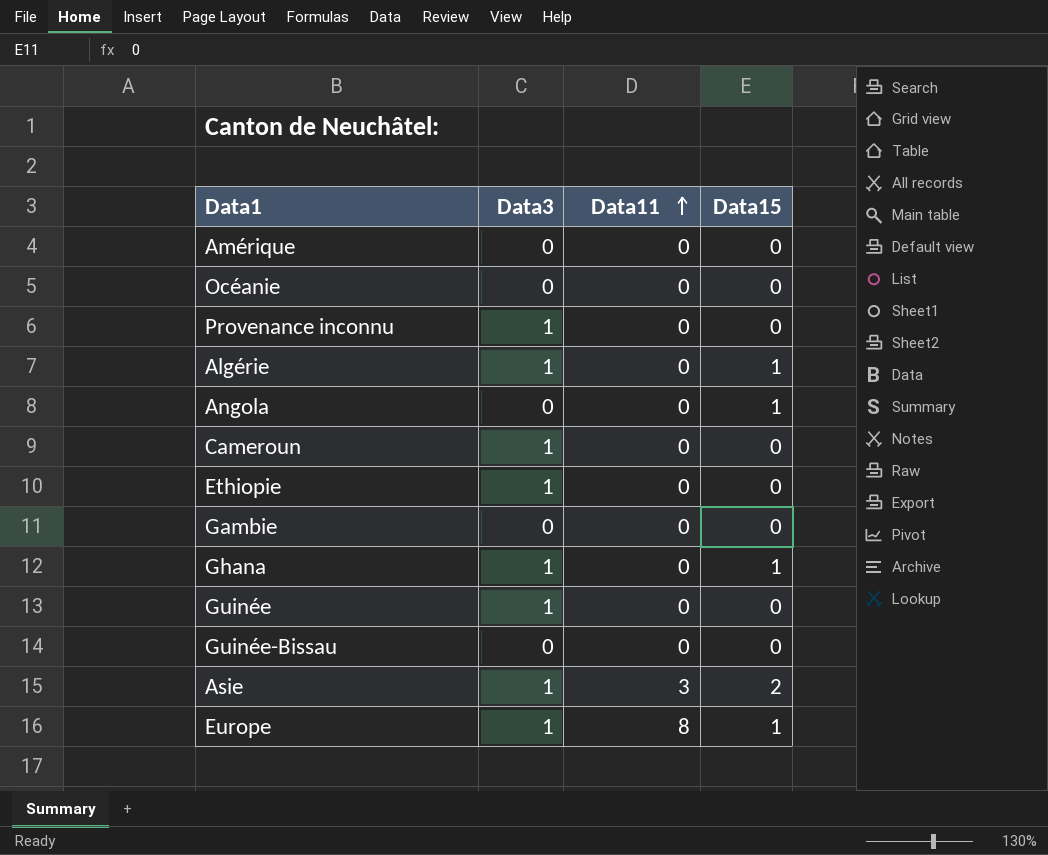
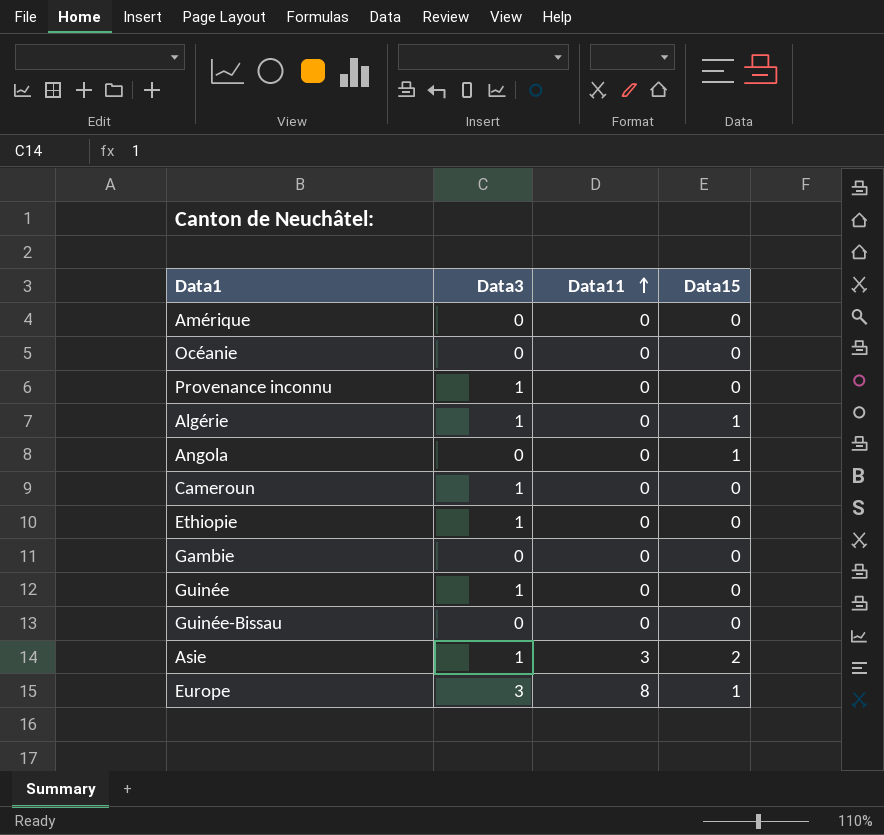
row Ghana: 1 | 0 | 1 -> none
Europe | Data3: 1 -> 3

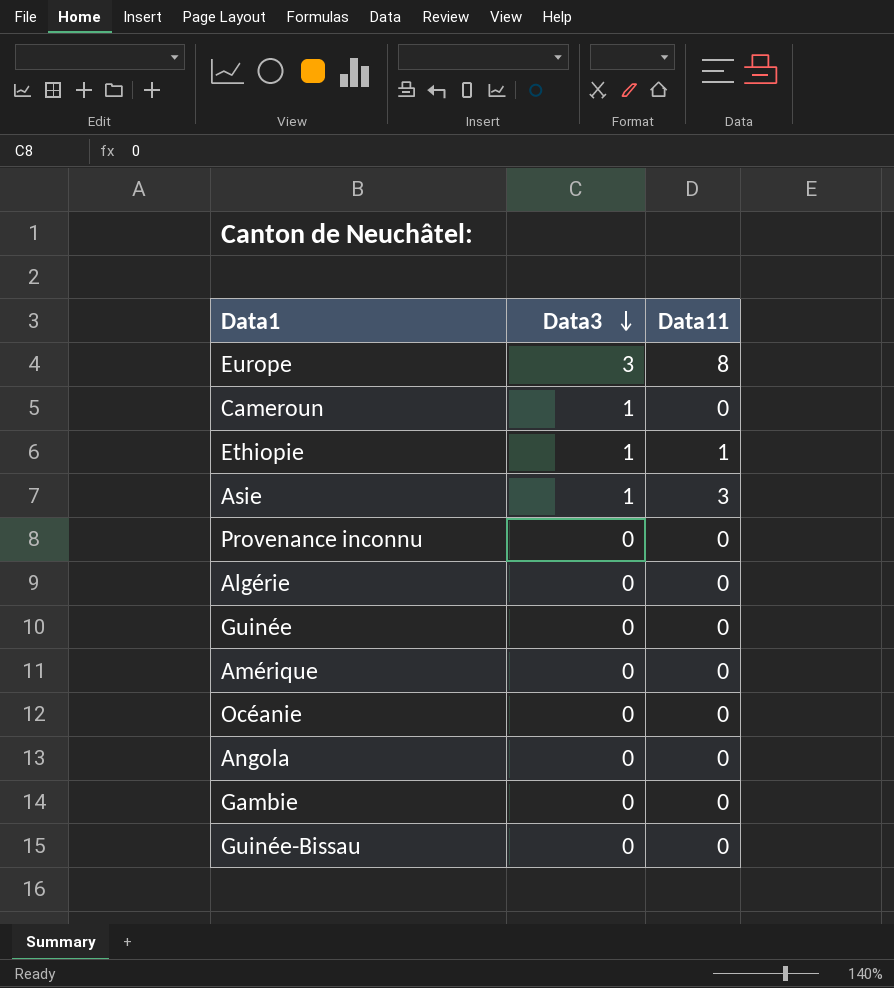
row order: Data11 ascending -> Data3 descending
column Data15 | position: 4 -> none
Ethiopie | Data11: 0 -> 1
Provenance inconnu | Data3: 1 -> 0
Algérie | Data3: 1 -> 0
Guinée | Data3: 1 -> 0

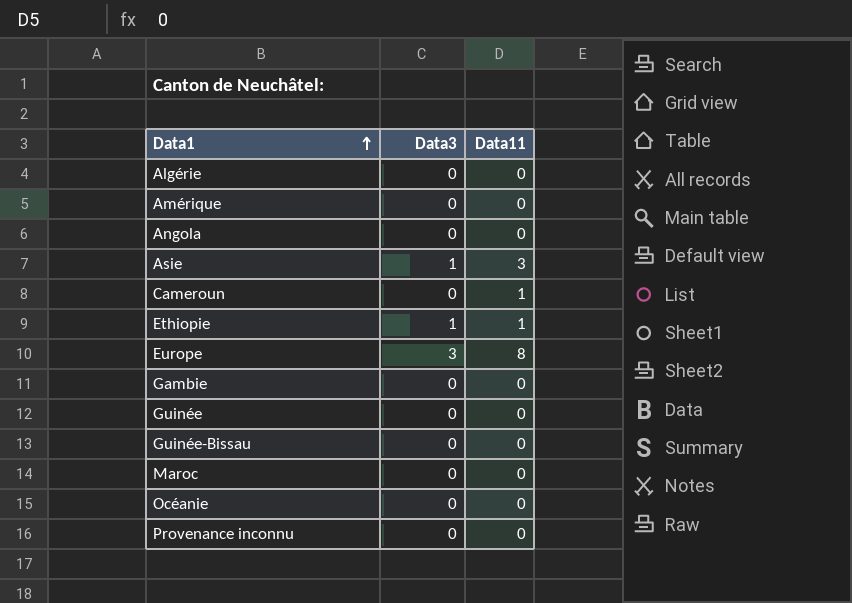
row order: Data3 descending -> Data1 ascending
Cameroun | Data3: 1 -> 0
Cameroun | Data11: 0 -> 1
row Maroc: none -> 0 | 0

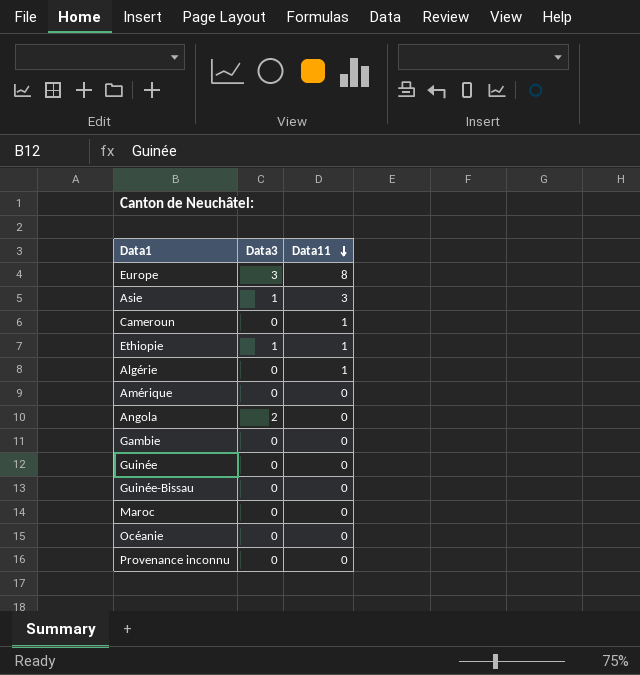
row order: Data1 ascending -> Data11 descending
Algérie | Data11: 0 -> 1
Angola | Data3: 0 -> 2

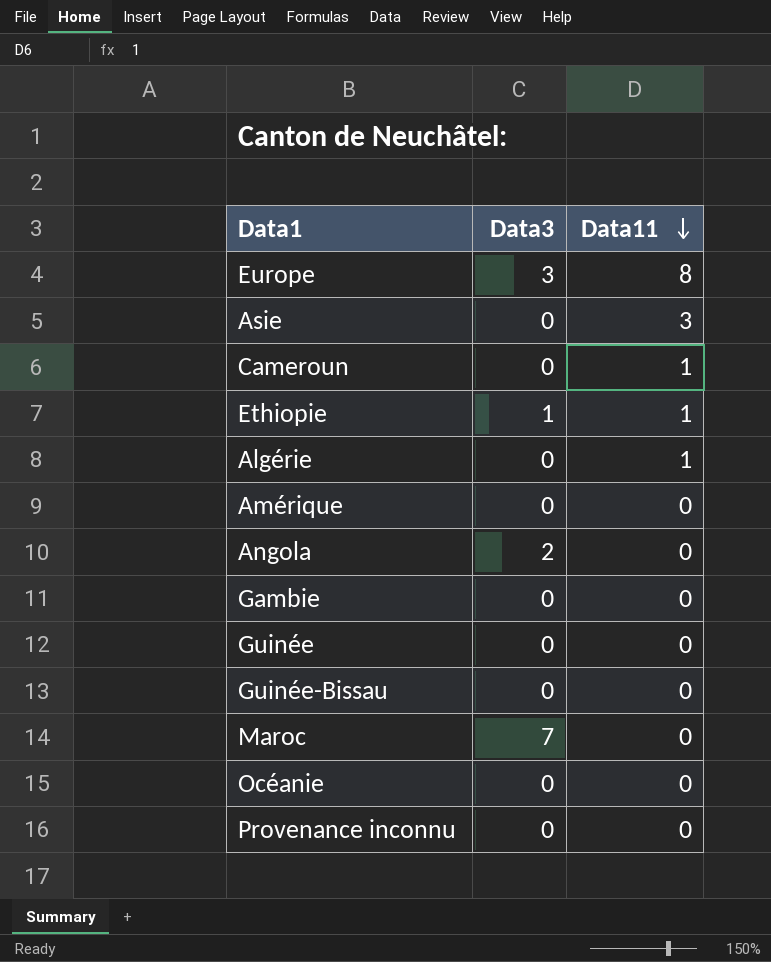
Asie | Data3: 1 -> 0
Maroc | Data3: 0 -> 7

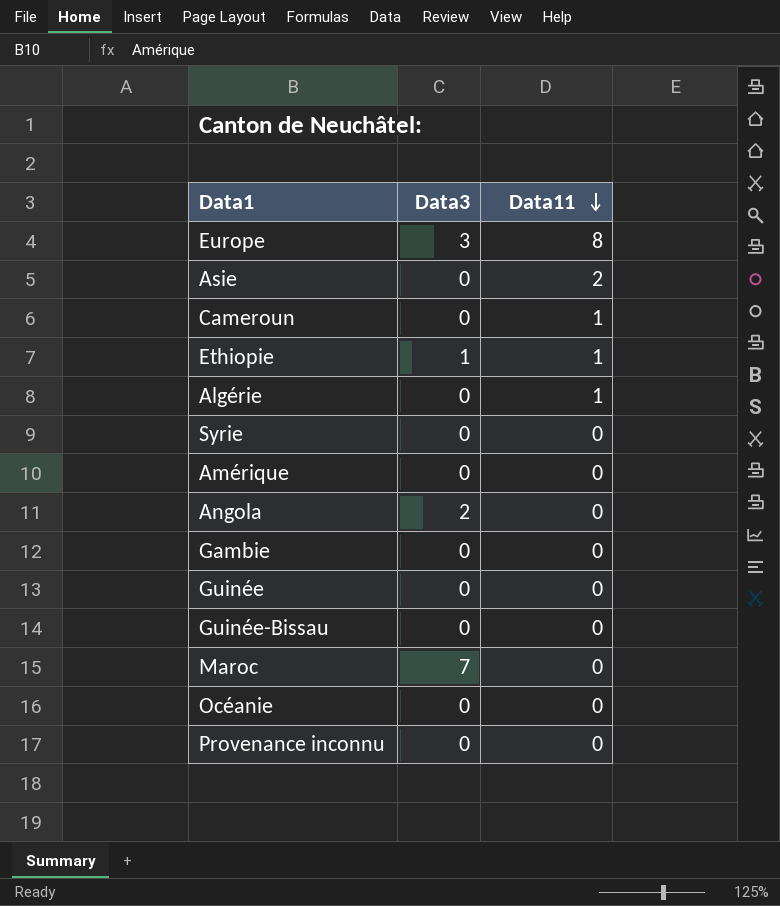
Asie | Data11: 3 -> 2
row Syrie: none -> 0 | 0

